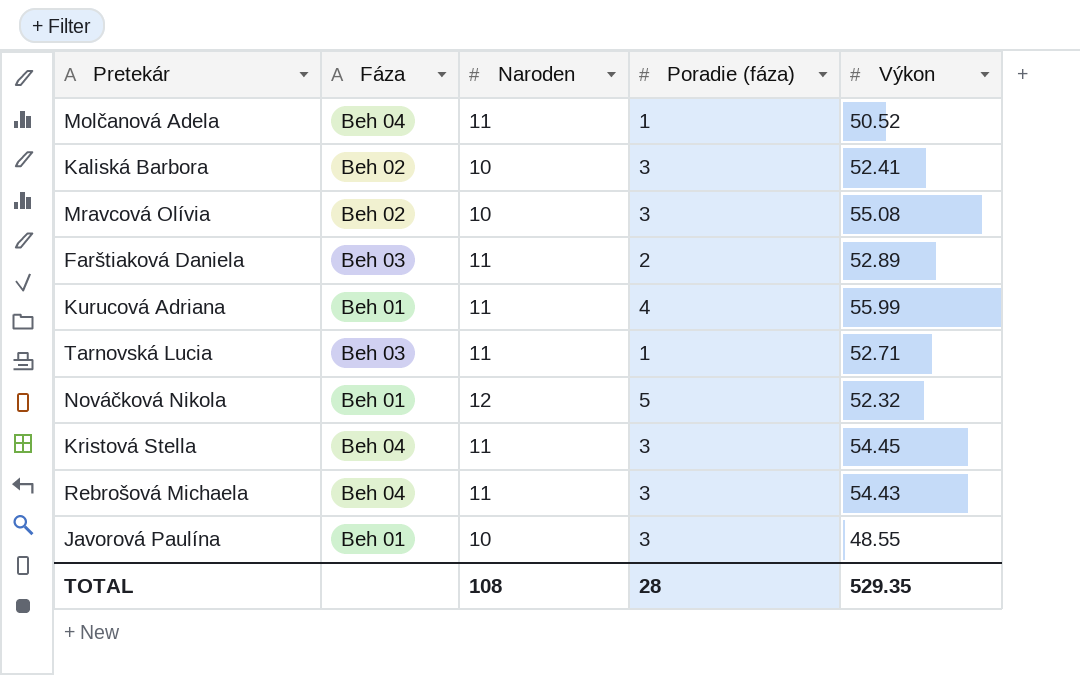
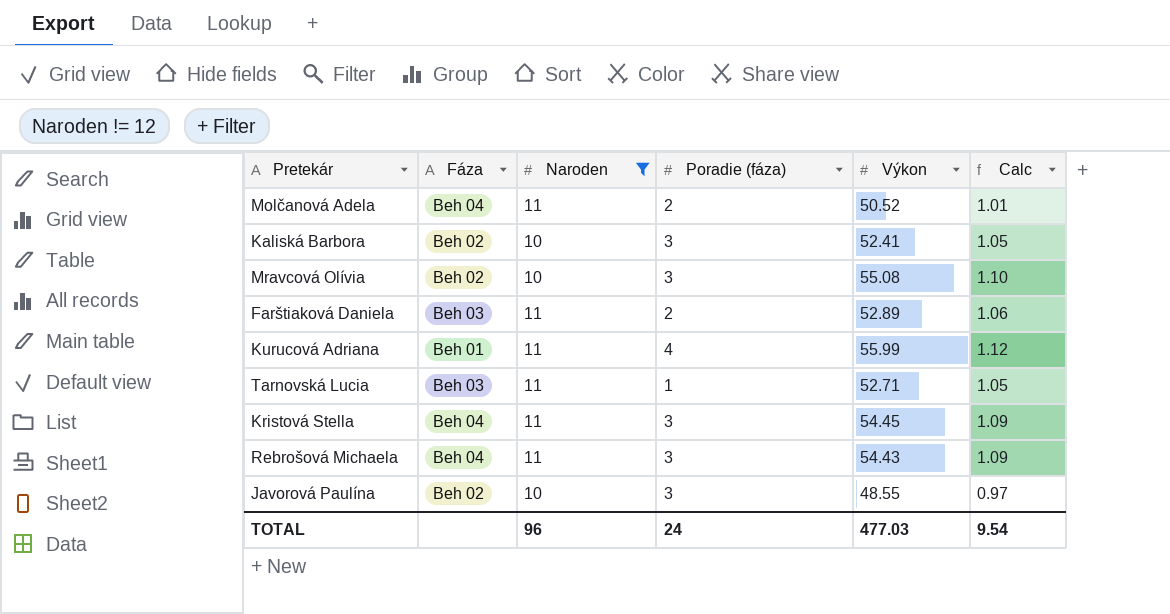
filter: none -> Naroden != 12
column Calc | formula: none -> [Výkon] * 0.02
Molčanová Adela | Poradie (fáza): 1 -> 2
Javorová Paulína | Fáza: Beh 01 -> Beh 02
TOTAL | Naroden: 108 -> 96
TOTAL | Poradie (fáza): 28 -> 24
TOTAL | Výkon: 529.35 -> 477.03

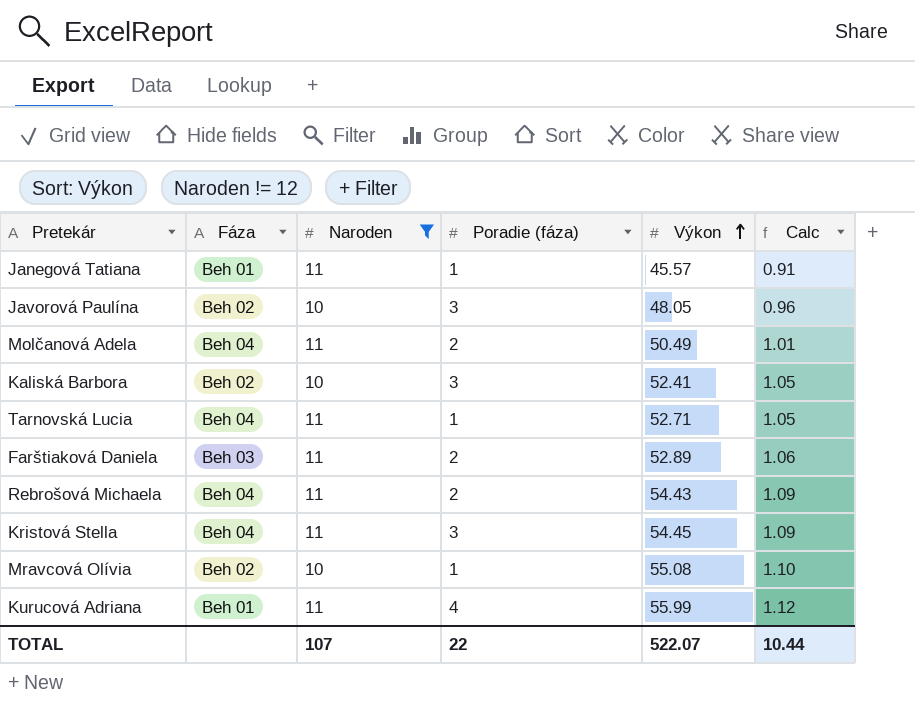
row order: none -> Výkon ascending
row Janegová Tatiana: none -> Beh 01 | 11 | 1 | 45.57 | 0.91
Javorová Paulína | Výkon: 48.55 -> 48.05
Javorová Paulína | Calc: 0.97 -> 0.96
Molčanová Adela | Výkon: 50.52 -> 50.49
Tarnovská Lucia | Fáza: Beh 03 -> Beh 04
Rebrošová Michaela | Poradie (fáza): 3 -> 2
Mravcová Olívia | Poradie (fáza): 3 -> 1
TOTAL | Naroden: 96 -> 107
TOTAL | Poradie (fáza): 24 -> 22
TOTAL | Výkon: 477.03 -> 522.07
TOTAL | Calc: 9.54 -> 10.44

